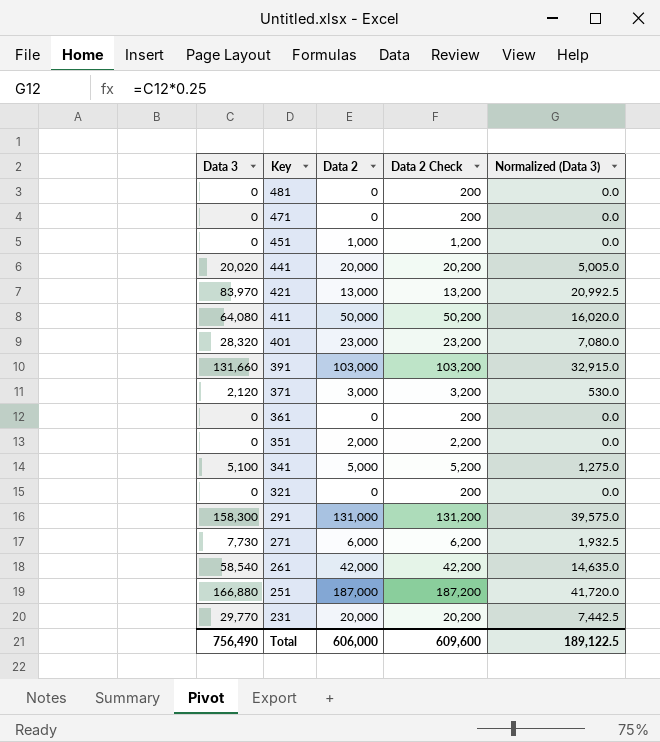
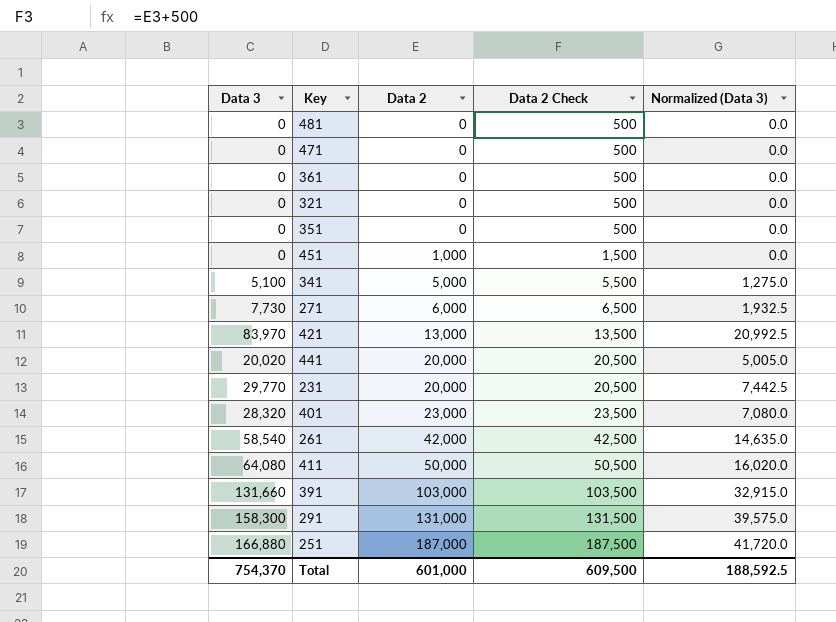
row order: Key descending -> Data 2 ascending
column Data 2 Check | formula: [Data 2] + 200 -> [Data 2] + 500
row 371: 2,120 | 3,000 | 3,200 | 530.0 -> none
351 | Data 2: 2,000 -> 0
Total | Data 3: 756,490 -> 754,370
Total | Data 2: 606,000 -> 601,000
Total | Data 2 Check: 609,600 -> 609,500
Total | Normalized (Data 3): 189,122.5 -> 188,592.5

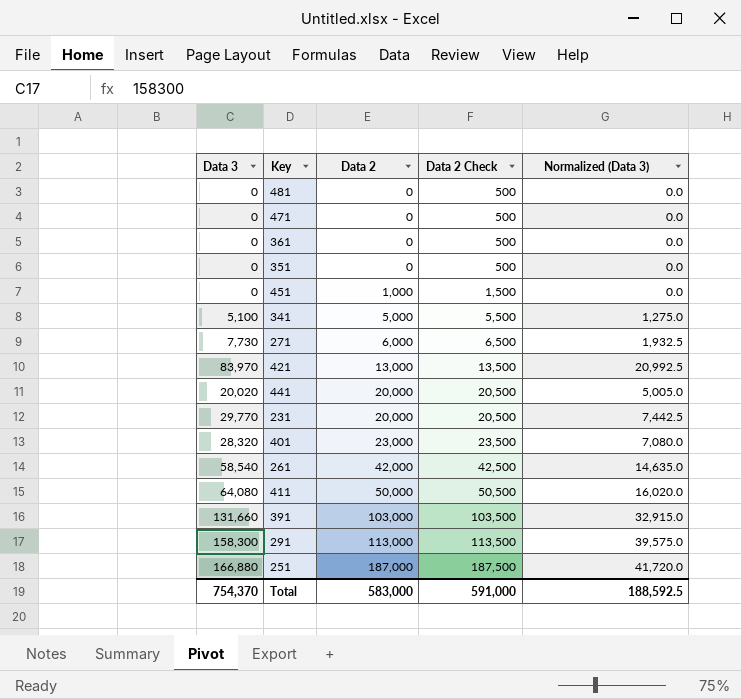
row 321: 0 | 0 | 500 | 0.0 -> none
291 | Data 2: 131,000 -> 113,000
291 | Data 2 Check: 131,500 -> 113,500
Total | Data 2: 601,000 -> 583,000
Total | Data 2 Check: 609,500 -> 591,000

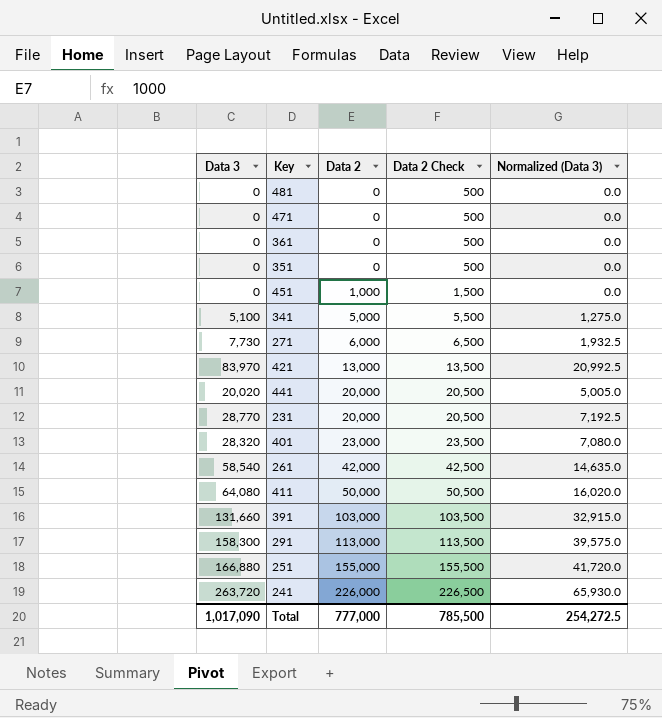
231 | Data 3: 29,770 -> 28,770
231 | Normalized (Data 3): 7,442.5 -> 7,192.5
251 | Data 2: 187,000 -> 155,000
251 | Data 2 Check: 187,500 -> 155,500
row 241: none -> 263,720 | 226,000 | 226,500 | 65,930.0
Total | Data 3: 754,370 -> 1,017,090
Total | Data 2: 583,000 -> 777,000
Total | Data 2 Check: 591,000 -> 785,500
Total | Normalized (Data 3): 188,592.5 -> 254,272.5

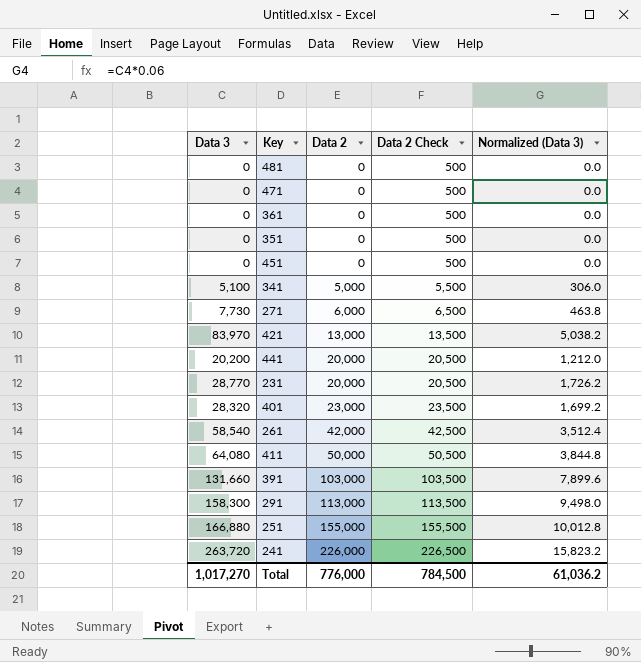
column Normalized (Data 3) | formula: [Data 3] * 0.25 -> [Data 3] * 0.06
451 | Data 2: 1,000 -> 0
451 | Data 2 Check: 1,500 -> 500
441 | Data 3: 20,020 -> 20,200
Total | Data 3: 1,017,090 -> 1,017,270
Total | Data 2: 777,000 -> 776,000
Total | Data 2 Check: 785,500 -> 784,500
Total | Normalized (Data 3): 254,272.5 -> 61,036.2

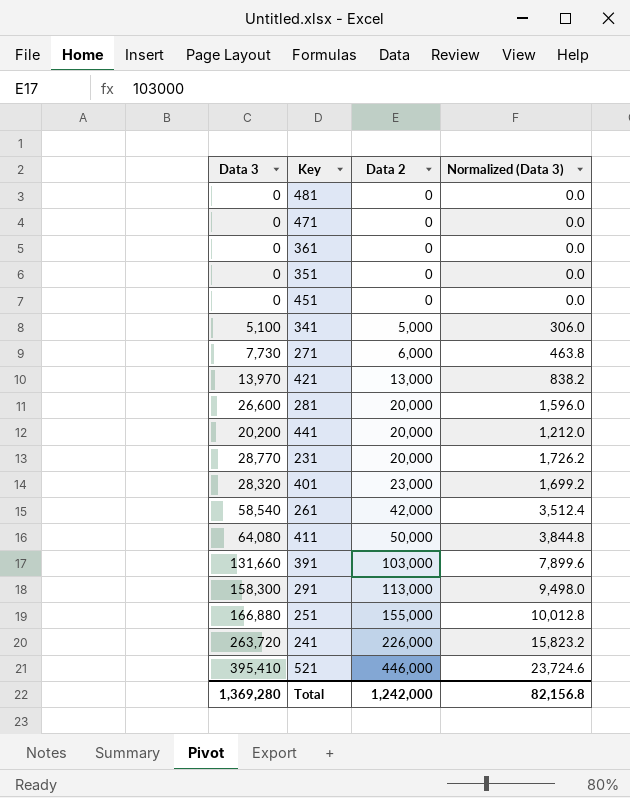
column Data 2 Check | formula: [Data 2] + 500 -> none
421 | Data 3: 83,970 -> 13,970
421 | Normalized (Data 3): 5,038.2 -> 838.2
row 281: none -> 26,600 | 20,000 | 1,596.0
row 521: none -> 395,410 | 446,000 | 23,724.6
Total | Data 3: 1,017,270 -> 1,369,280
Total | Data 2: 776,000 -> 1,242,000
Total | Normalized (Data 3): 61,036.2 -> 82,156.8

